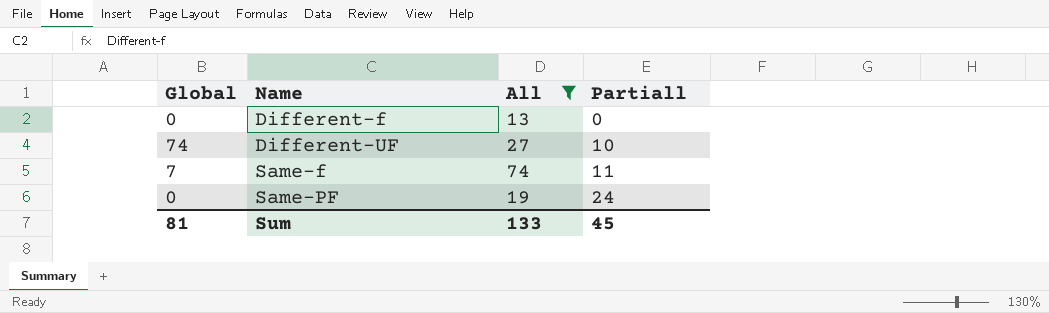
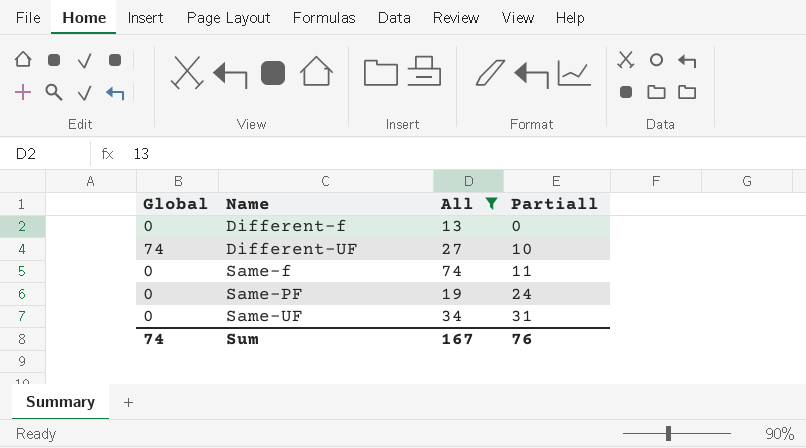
Same-f | Global: 7 -> 0
row Same-UF: none -> 0 | 34 | 31
Sum | Global: 81 -> 74
Sum | All: 133 -> 167
Sum | Partiall: 45 -> 76

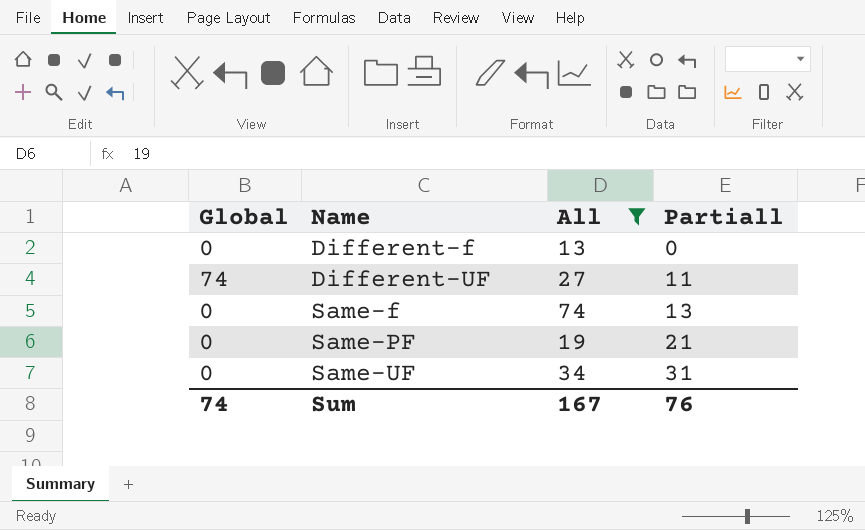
Different-UF | Partiall: 10 -> 11
Same-f | Partiall: 11 -> 13
Same-PF | Partiall: 24 -> 21

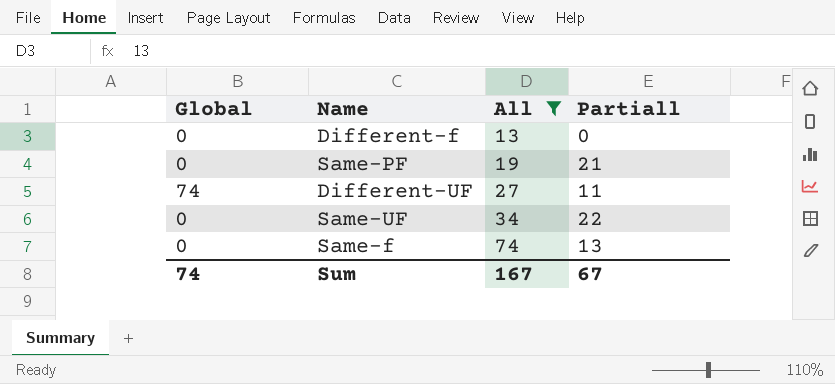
row order: Name ascending -> All ascending
Same-UF | Partiall: 31 -> 22
Sum | Partiall: 76 -> 67

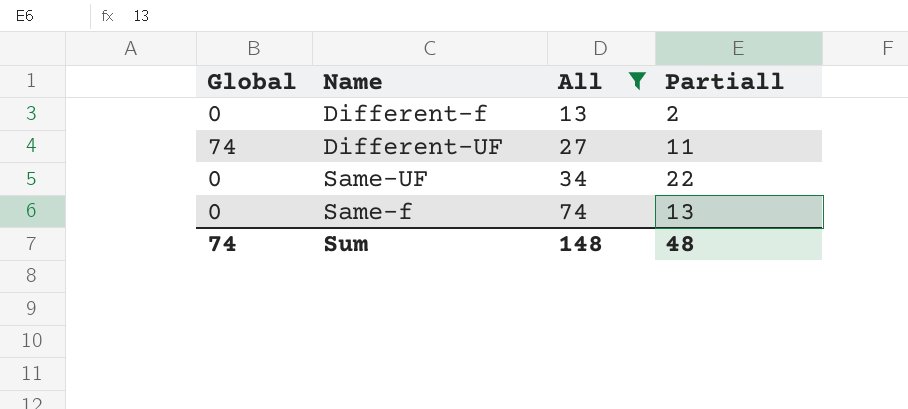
row Same-PF: 0 | 19 | 21 -> none
Different-f | Partiall: 0 -> 2
Sum | All: 167 -> 148
Sum | Partiall: 67 -> 48

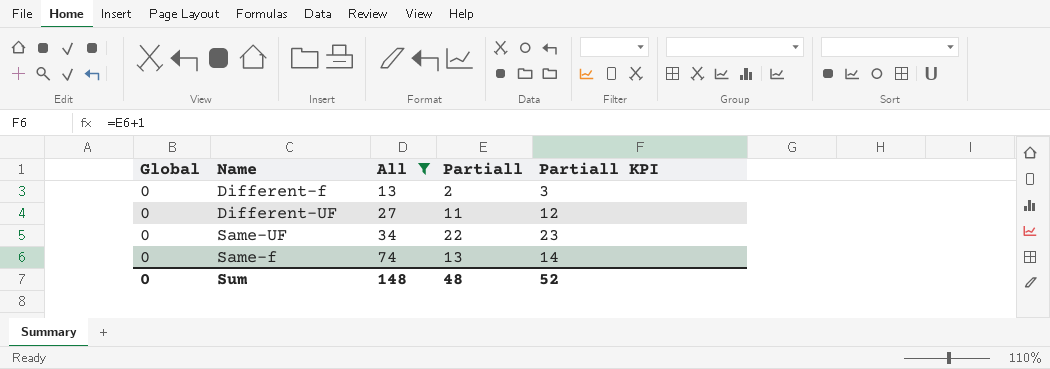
column Partiall KPI | formula: none -> [Partiall] + 1
Different-UF | Global: 74 -> 0
Sum | Global: 74 -> 0

